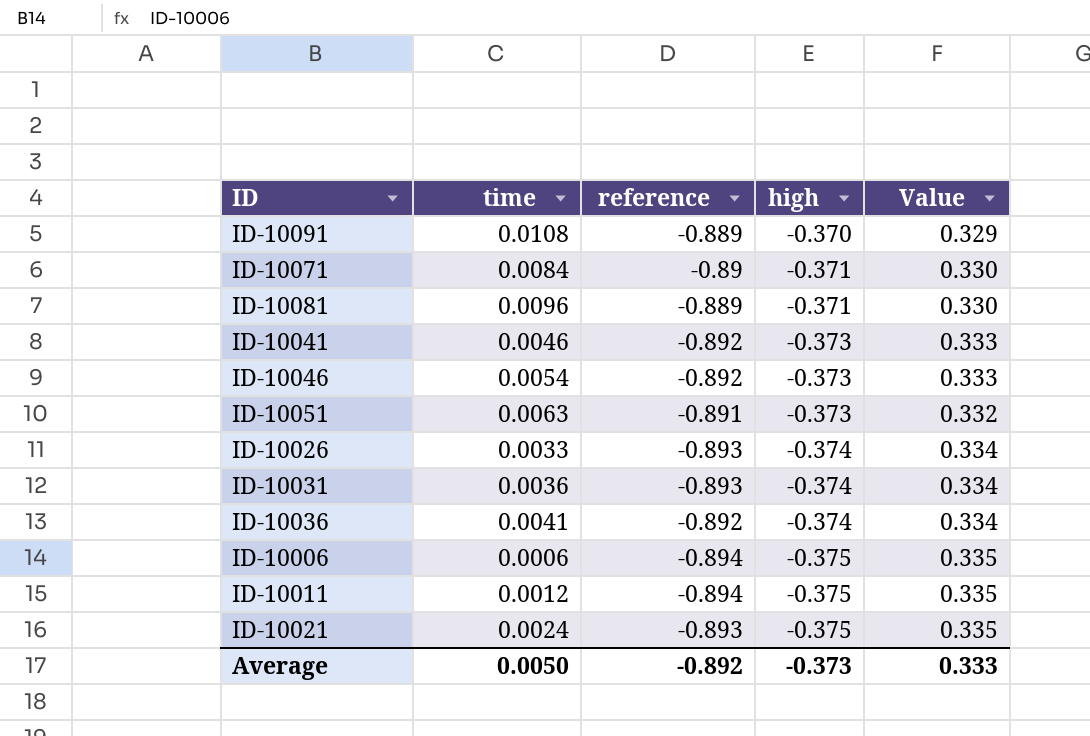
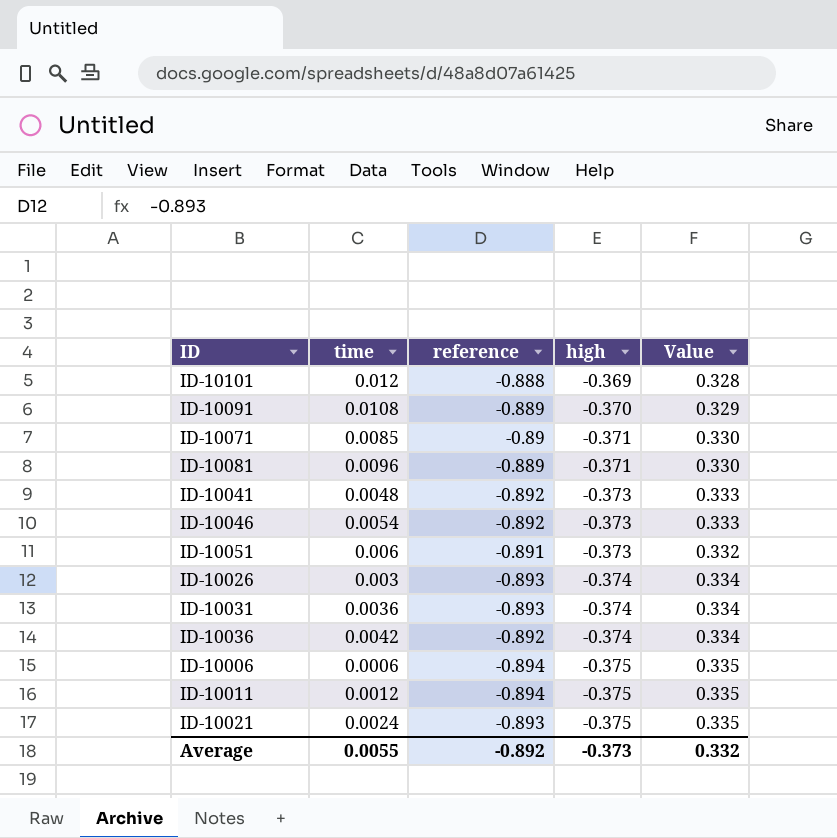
row ID-10101: none -> 0.012 | -0.888 | -0.369 | 0.328
ID-10071 | time: 0.0084 -> 0.0085
ID-10041 | time: 0.0046 -> 0.0048
ID-10051 | time: 0.0063 -> 0.006
ID-10026 | time: 0.0033 -> 0.003
ID-10036 | time: 0.0041 -> 0.0042
Average | time: 0.0050 -> 0.0055
Average | Value: 0.333 -> 0.332

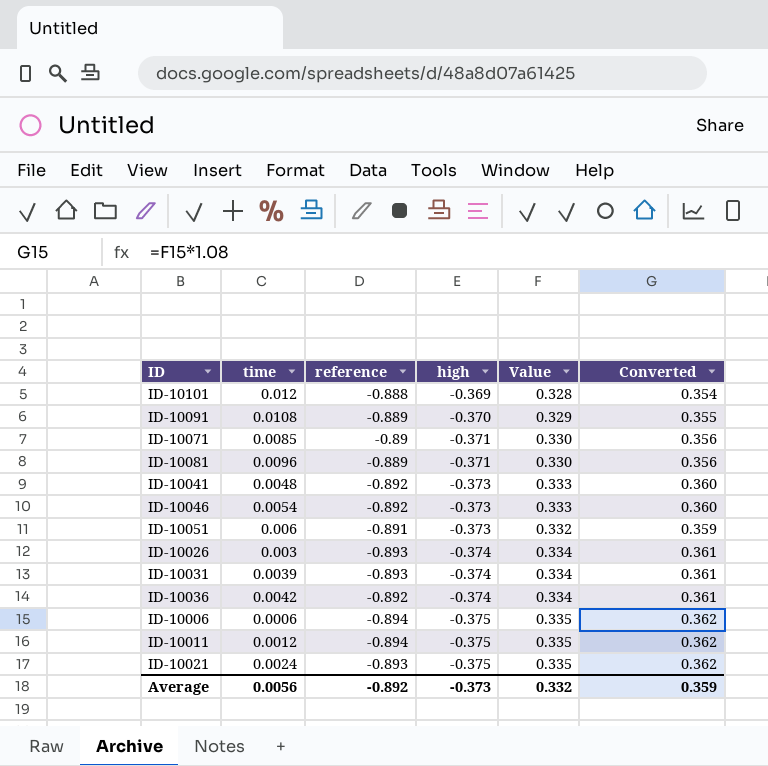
column Converted | formula: none -> [Value] * 1.08
ID-10031 | time: 0.0036 -> 0.0039
Average | time: 0.0055 -> 0.0056

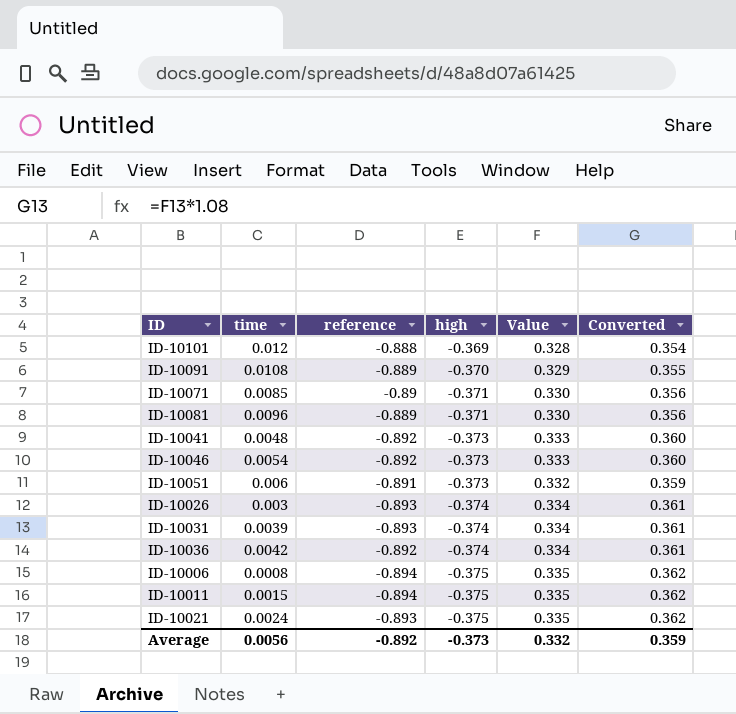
ID-10006 | time: 0.0006 -> 0.0008
ID-10011 | time: 0.0012 -> 0.0015

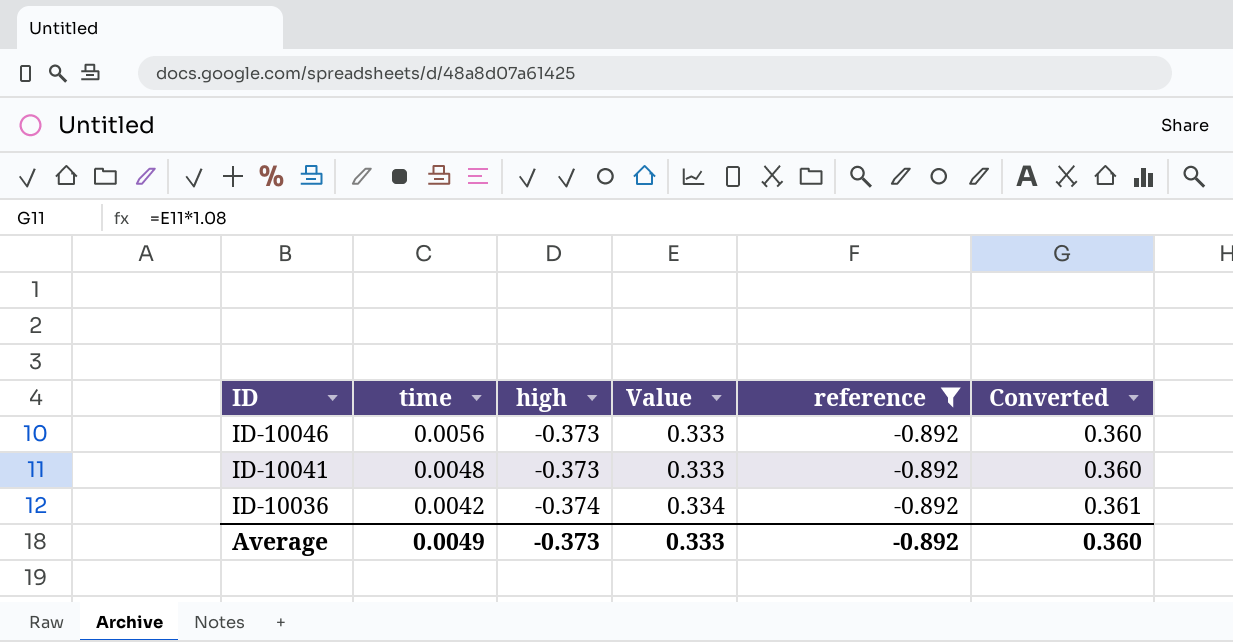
filter: none -> reference = -0.892
row order: high descending -> ID descending
column reference | position: 3 -> 5
ID-10046 | time: 0.0054 -> 0.0056
Average | time: 0.0056 -> 0.0049
Average | Value: 0.332 -> 0.333
Average | Converted: 0.359 -> 0.360

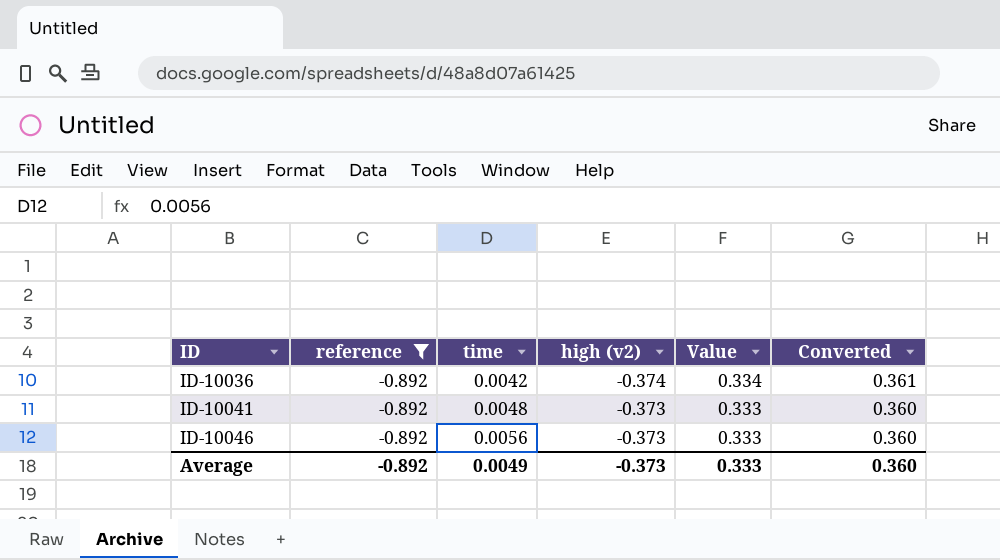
row order: ID descending -> ID ascending
column reference | position: 5 -> 2
column name: high -> high (v2)

